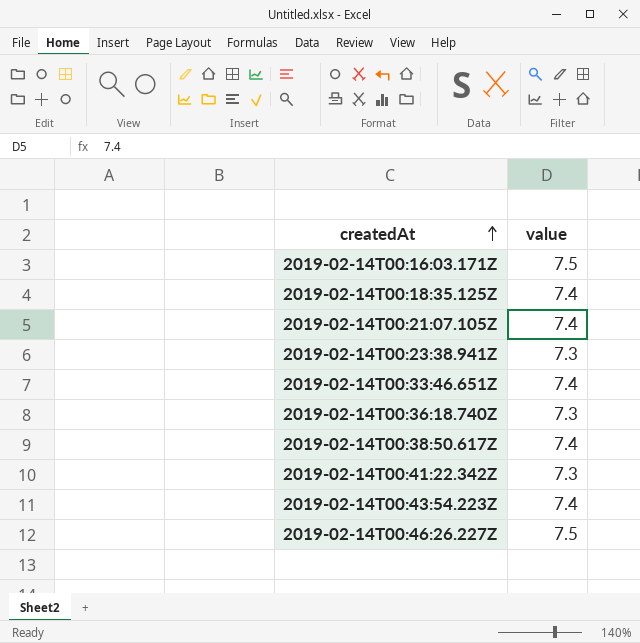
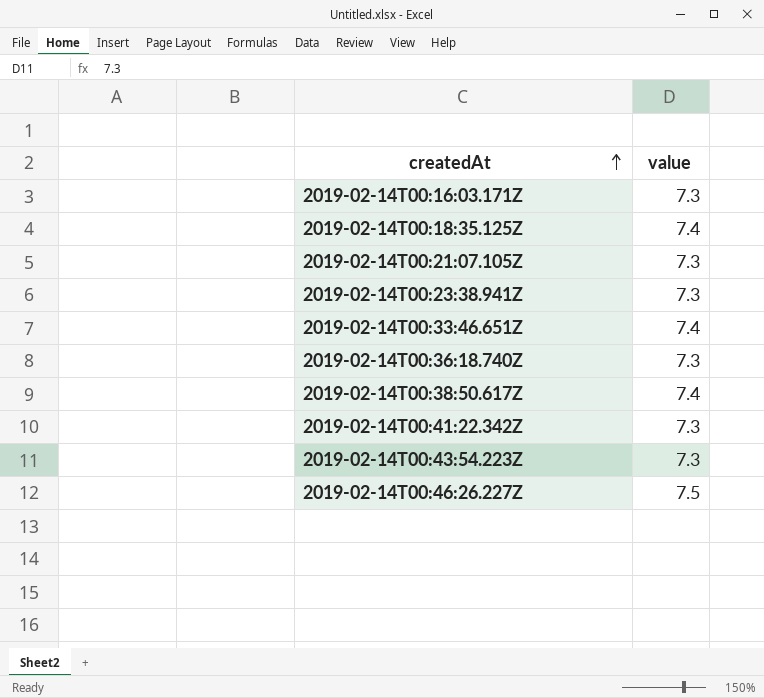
2019-02-14T00:16:03.171Z | value: 7.5 -> 7.3
2019-02-14T00:21:07.105Z | value: 7.4 -> 7.3
2019-02-14T00:43:54.223Z | value: 7.4 -> 7.3

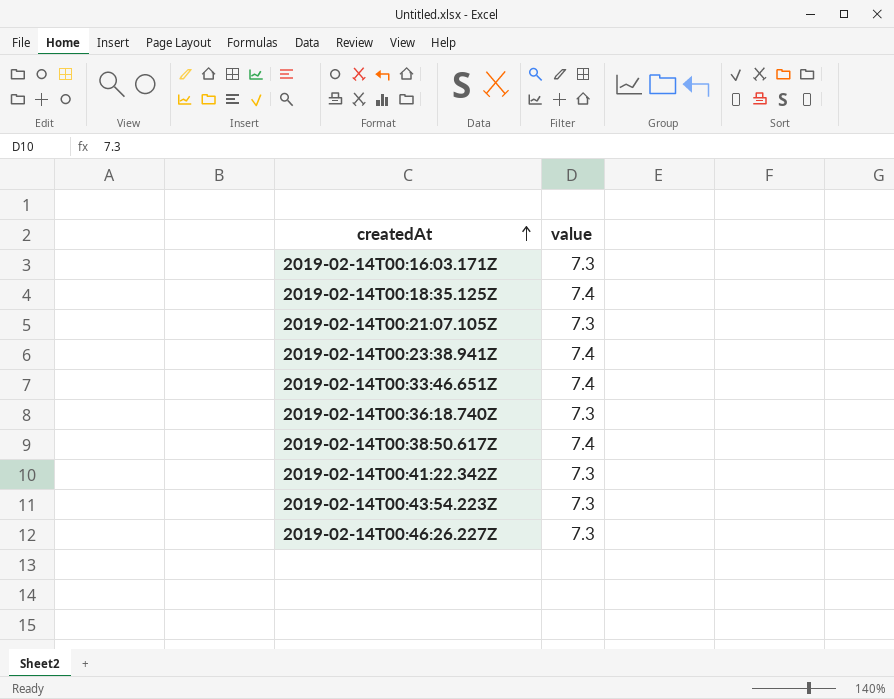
2019-02-14T00:23:38.941Z | value: 7.3 -> 7.4
2019-02-14T00:46:26.227Z | value: 7.5 -> 7.3

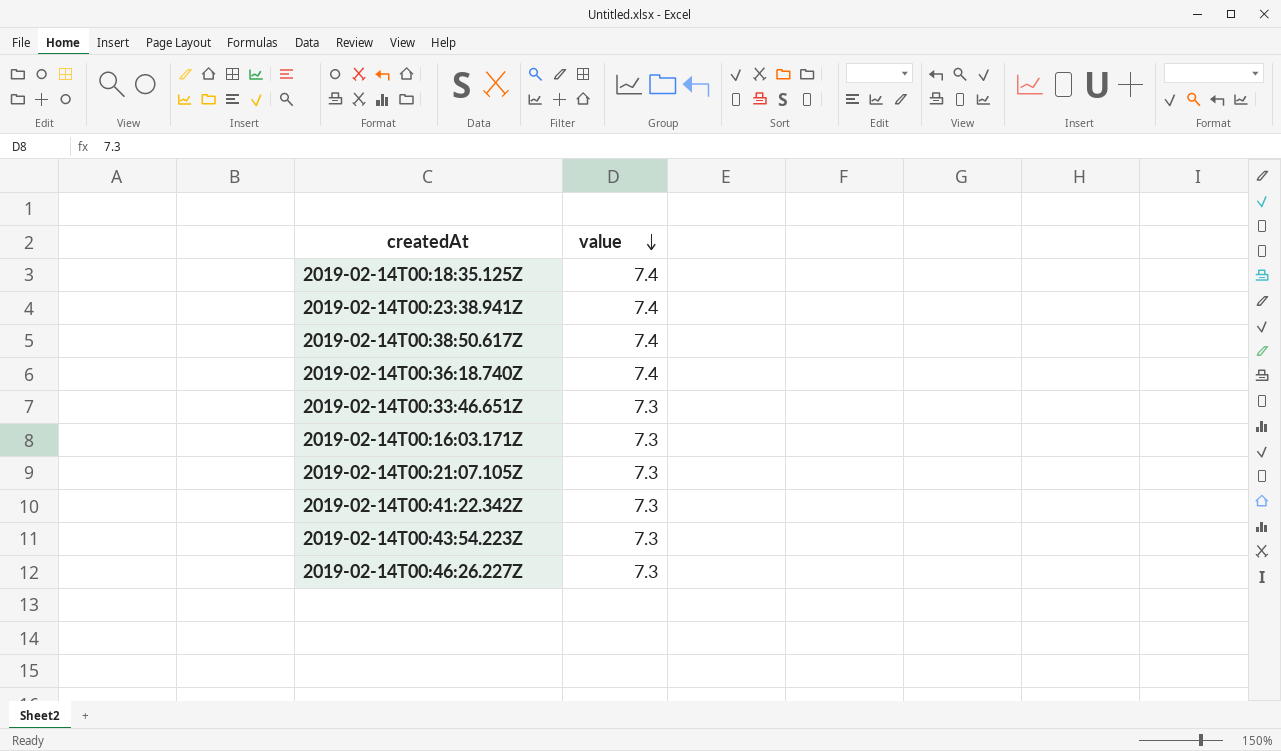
row order: createdAt ascending -> value descending
2019-02-14T00:36:18.740Z | value: 7.3 -> 7.4
2019-02-14T00:33:46.651Z | value: 7.4 -> 7.3

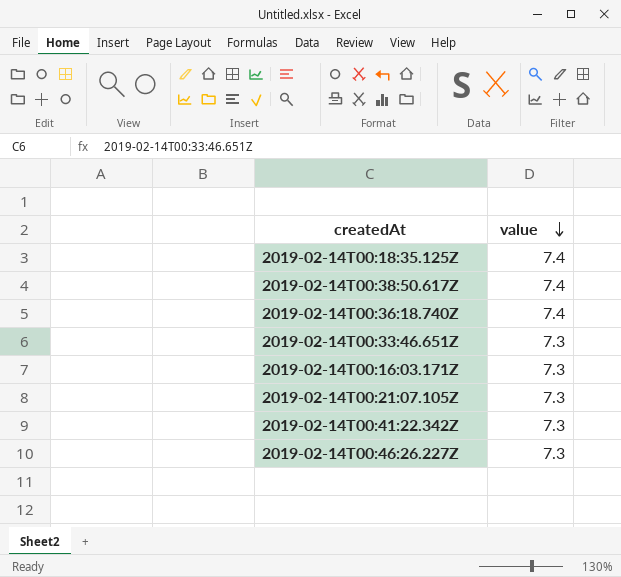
row 2019-02-14T00:23:38.941Z: 7.4 -> none
row 2019-02-14T00:43:54.223Z: 7.3 -> none

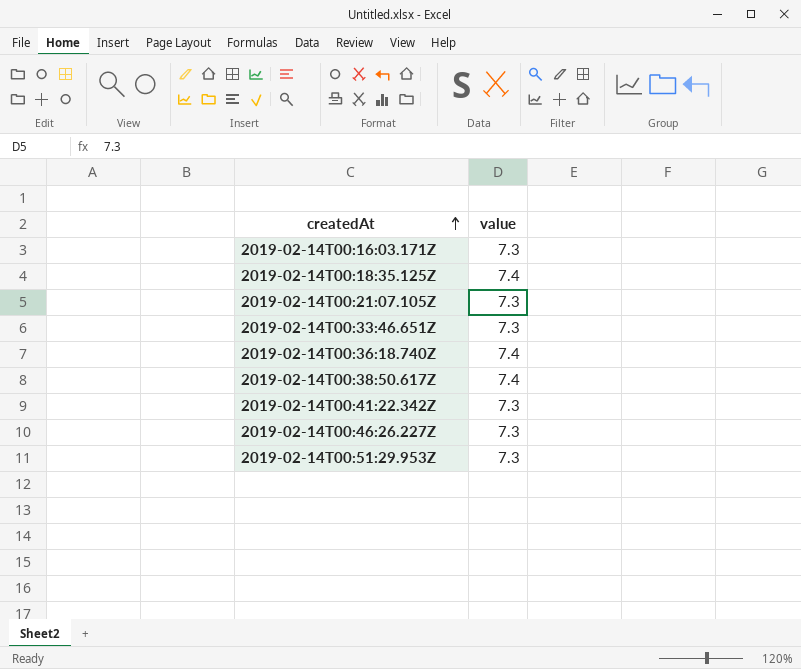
row order: value descending -> createdAt ascending
row 2019-02-14T00:51:29.953Z: none -> 7.3

